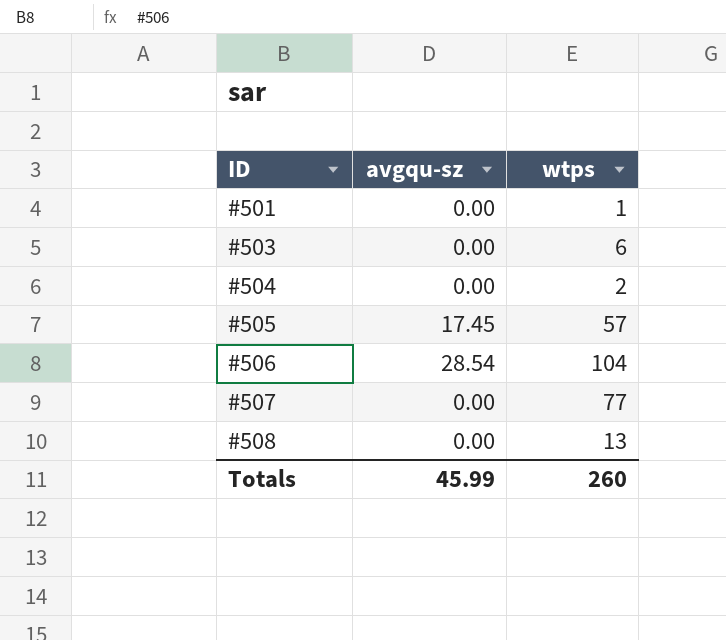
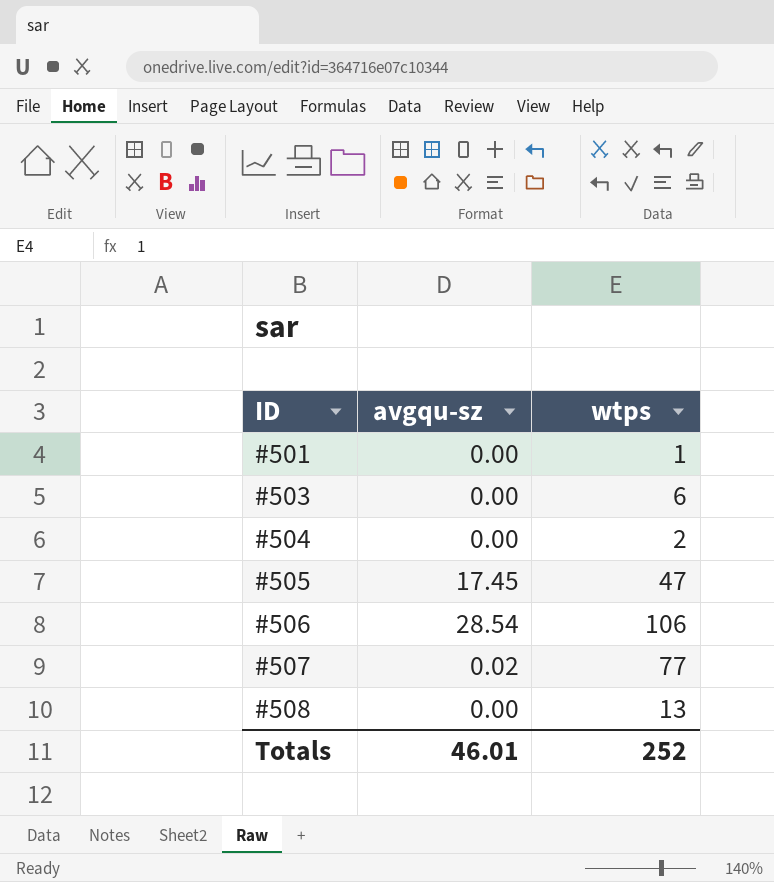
#505 | wtps: 57 -> 47
#506 | wtps: 104 -> 106
#507 | avgqu-sz: 0.00 -> 0.02
Totals | avgqu-sz: 45.99 -> 46.01
Totals | wtps: 260 -> 252

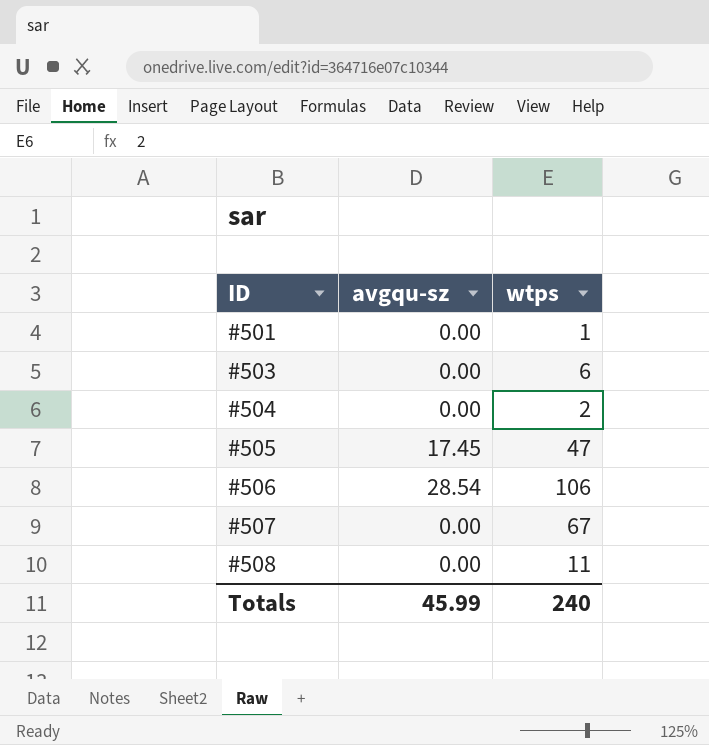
#507 | avgqu-sz: 0.02 -> 0.00
#507 | wtps: 77 -> 67
#508 | wtps: 13 -> 11
Totals | avgqu-sz: 46.01 -> 45.99
Totals | wtps: 252 -> 240

